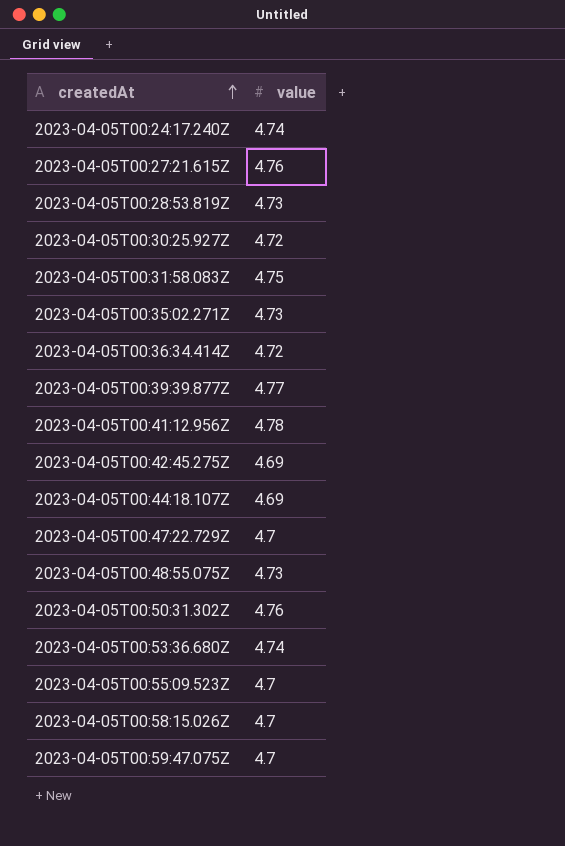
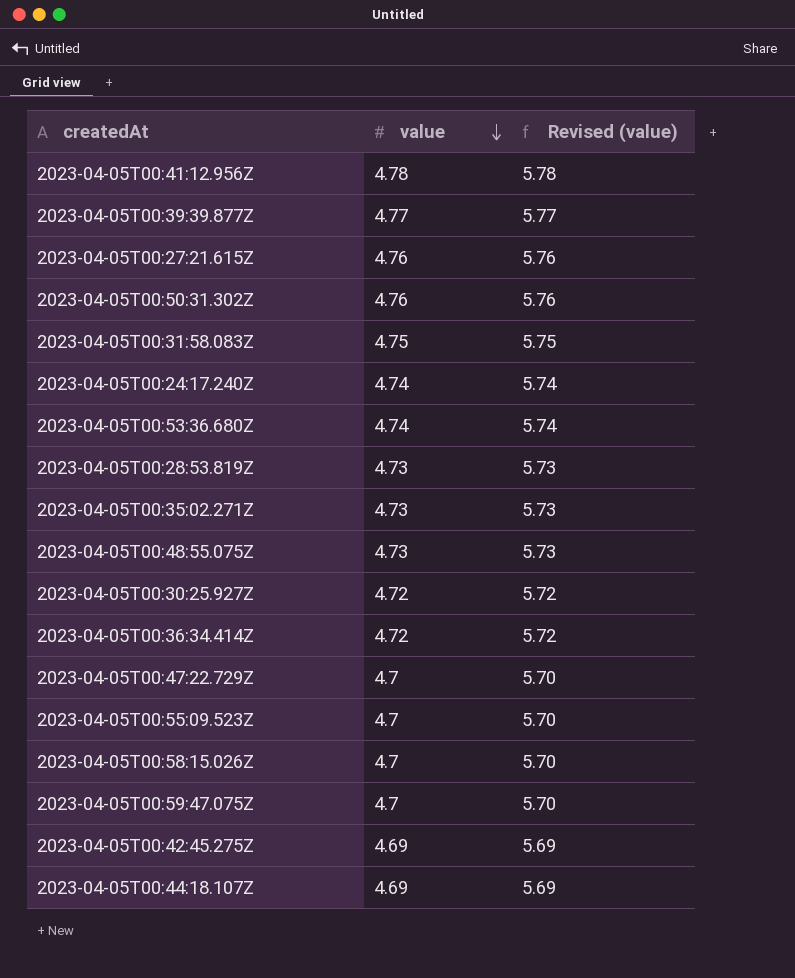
row order: createdAt ascending -> value descending
column Revised (value) | formula: none -> [value] + 1

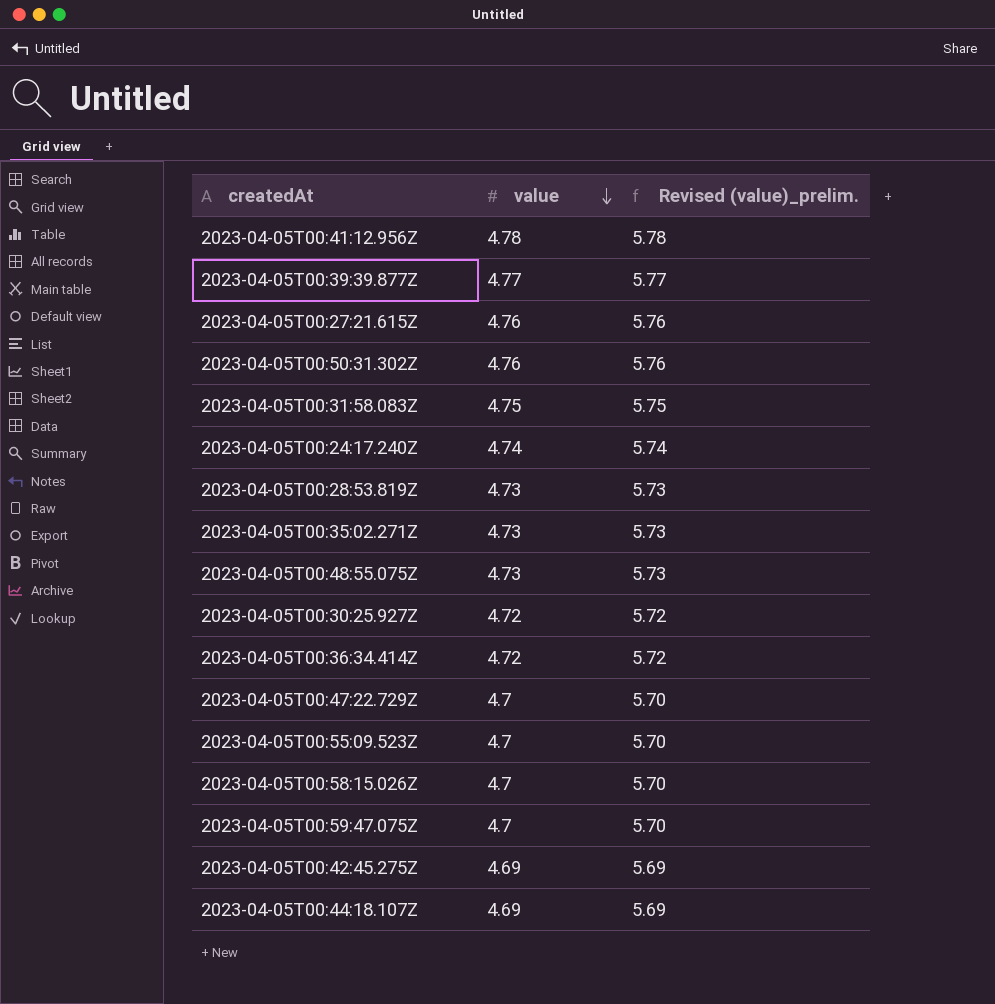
column name: Revised (value) -> Revised (value)_prelim.
row 2023-04-05T00:53:36.680Z: 4.74 | 5.74 -> none

